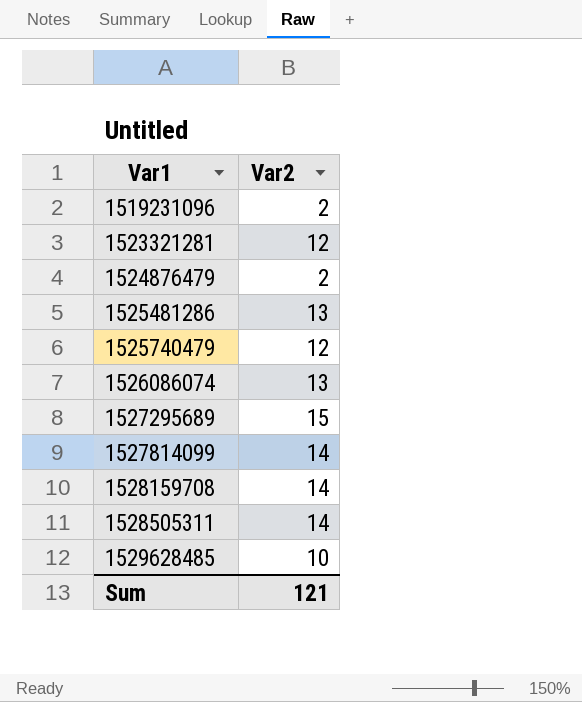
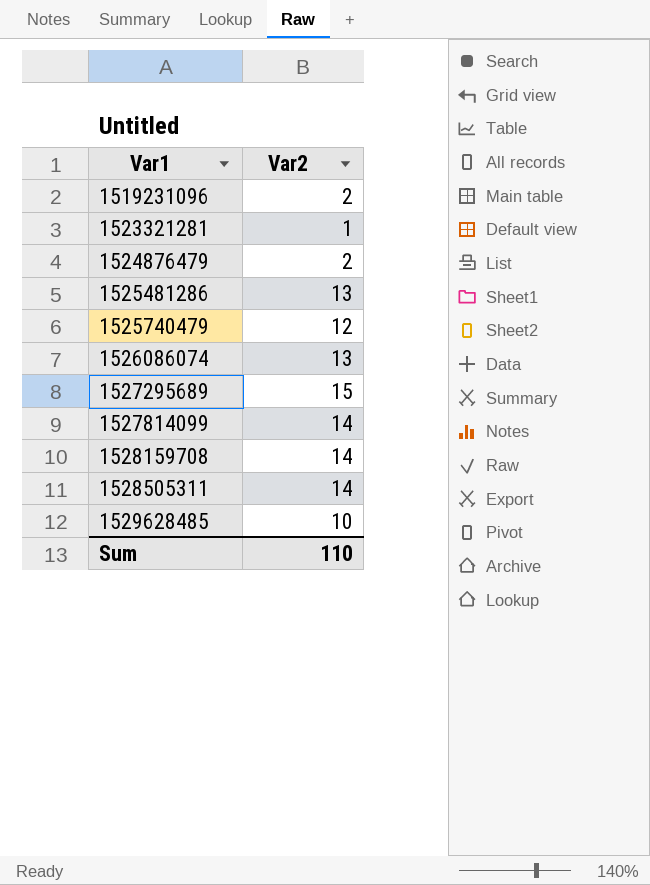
1523321281 | Var2: 12 -> 1
Sum | Var2: 121 -> 110

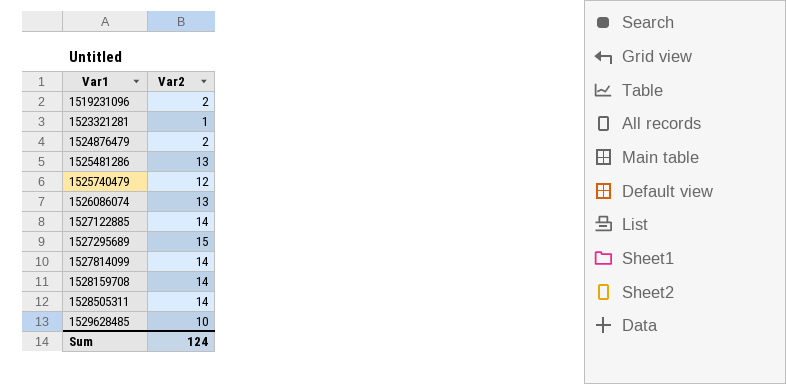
row 1527122885: none -> 14
Sum | Var2: 110 -> 124

